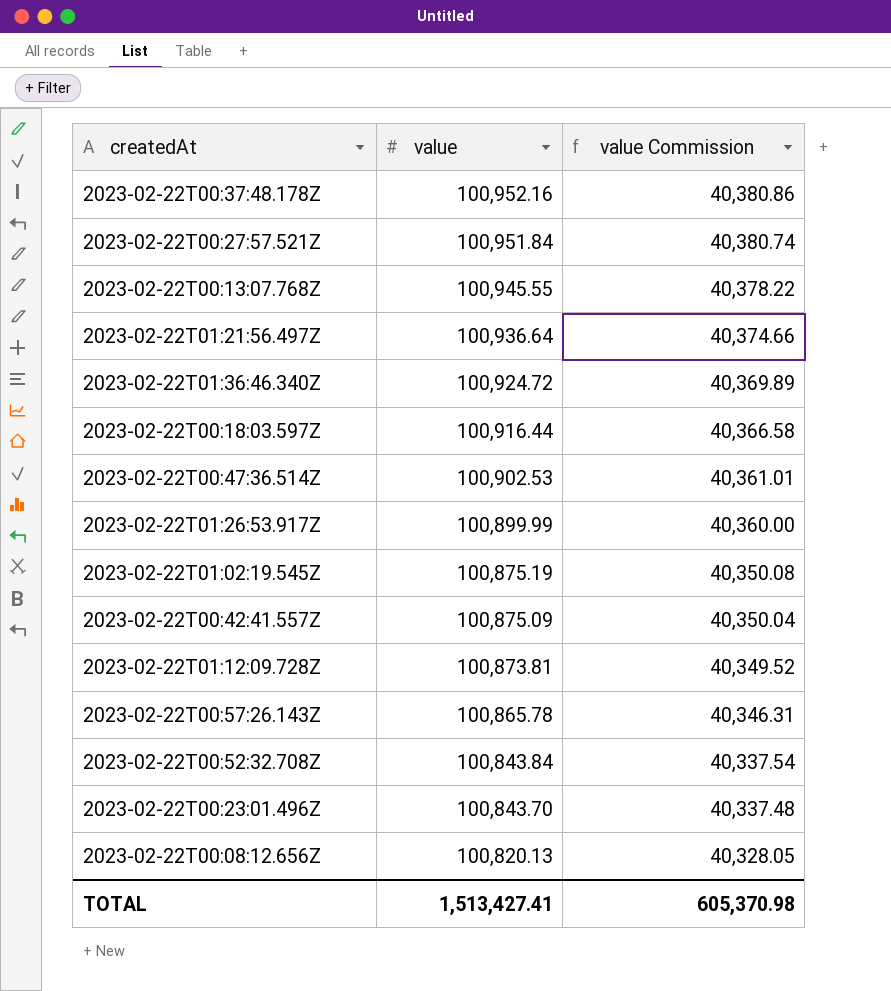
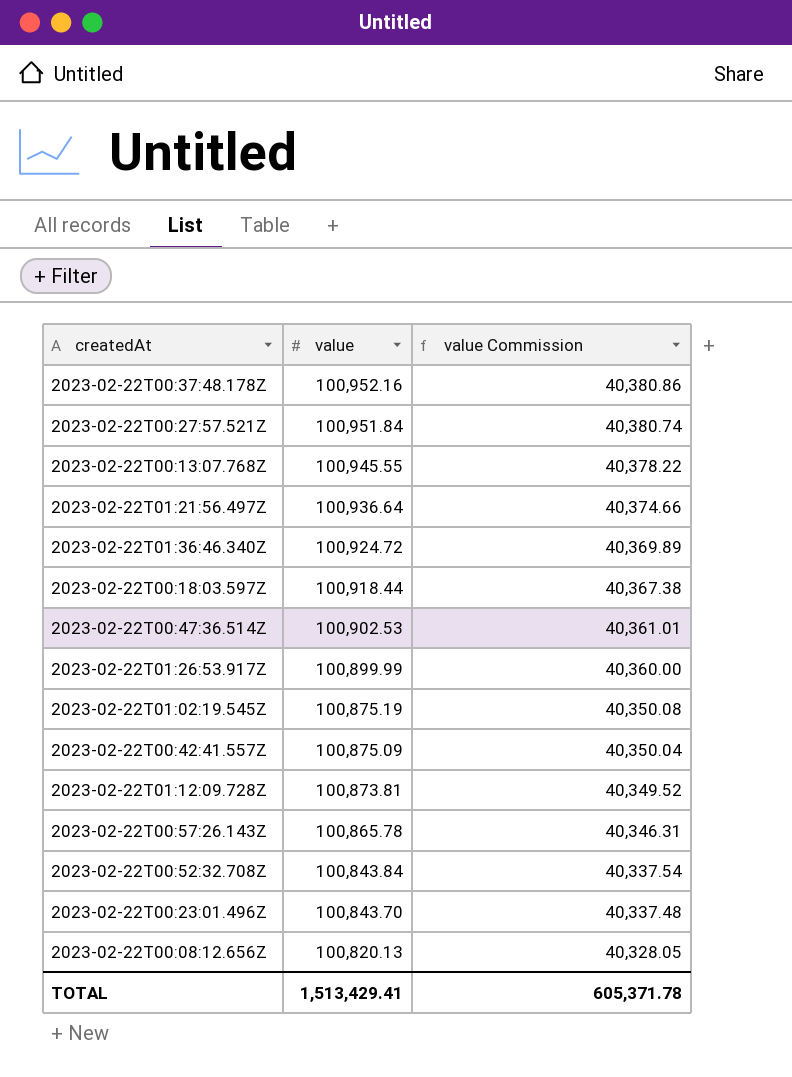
2023-02-22T00:18:03.597Z | value: 100,916.44 -> 100,918.44
2023-02-22T00:18:03.597Z | value Commission: 40,366.58 -> 40,367.38
TOTAL | value: 1,513,427.41 -> 1,513,429.41
TOTAL | value Commission: 605,370.98 -> 605,371.78

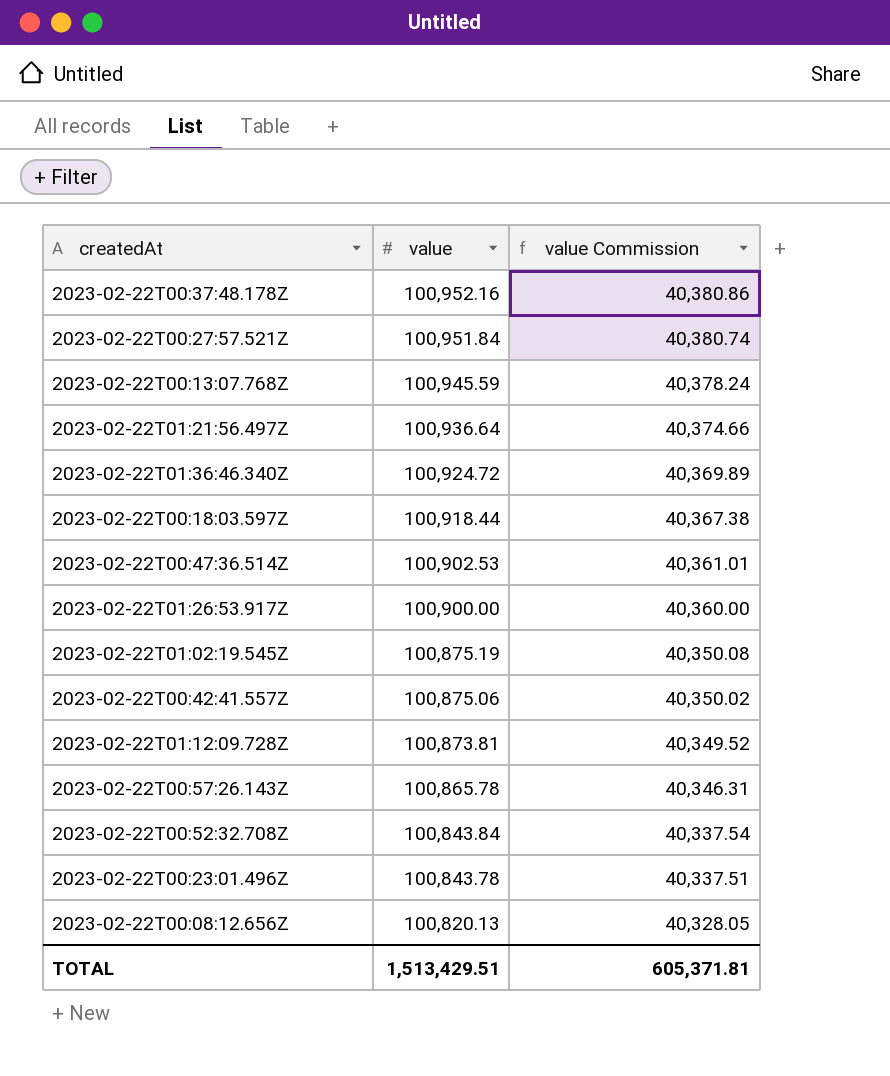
2023-02-22T00:13:07.768Z | value: 100,945.55 -> 100,945.59
2023-02-22T00:13:07.768Z | value Commission: 40,378.22 -> 40,378.24
2023-02-22T01:26:53.917Z | value: 100,899.99 -> 100,900.00
2023-02-22T00:42:41.557Z | value: 100,875.09 -> 100,875.06
2023-02-22T00:42:41.557Z | value Commission: 40,350.04 -> 40,350.02
2023-02-22T00:23:01.496Z | value: 100,843.70 -> 100,843.78
2023-02-22T00:23:01.496Z | value Commission: 40,337.48 -> 40,337.51
TOTAL | value: 1,513,429.41 -> 1,513,429.51
TOTAL | value Commission: 605,371.78 -> 605,371.81

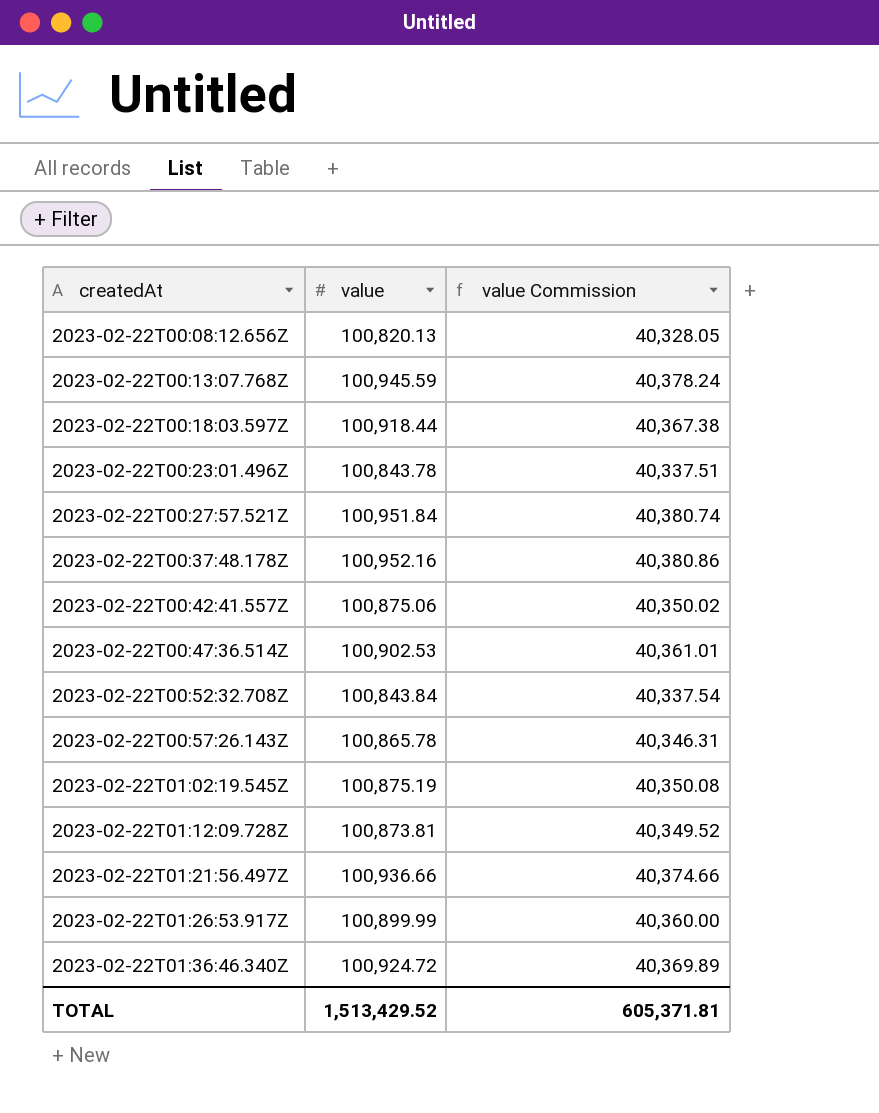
row order: value descending -> createdAt ascending
2023-02-22T01:21:56.497Z | value: 100,936.64 -> 100,936.66
2023-02-22T01:26:53.917Z | value: 100,900.00 -> 100,899.99
TOTAL | value: 1,513,429.51 -> 1,513,429.52

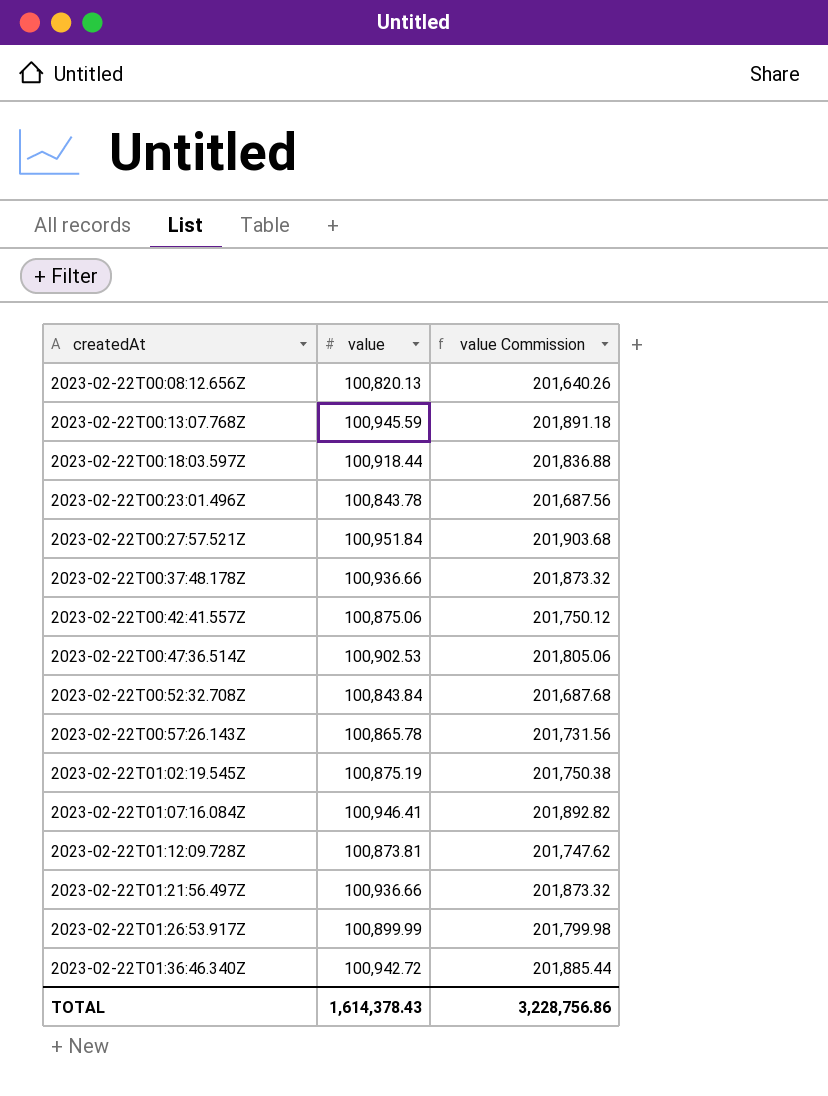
column value Commission | formula: [value] * 0.4 -> [value] * 2
2023-02-22T00:37:48.178Z | value: 100,952.16 -> 100,936.66
row 2023-02-22T01:07:16.084Z: none -> 100,946.41 | 201,892.82
2023-02-22T01:36:46.340Z | value: 100,924.72 -> 100,942.72
TOTAL | value: 1,513,429.52 -> 1,614,378.43
TOTAL | value Commission: 605,371.81 -> 3,228,756.86

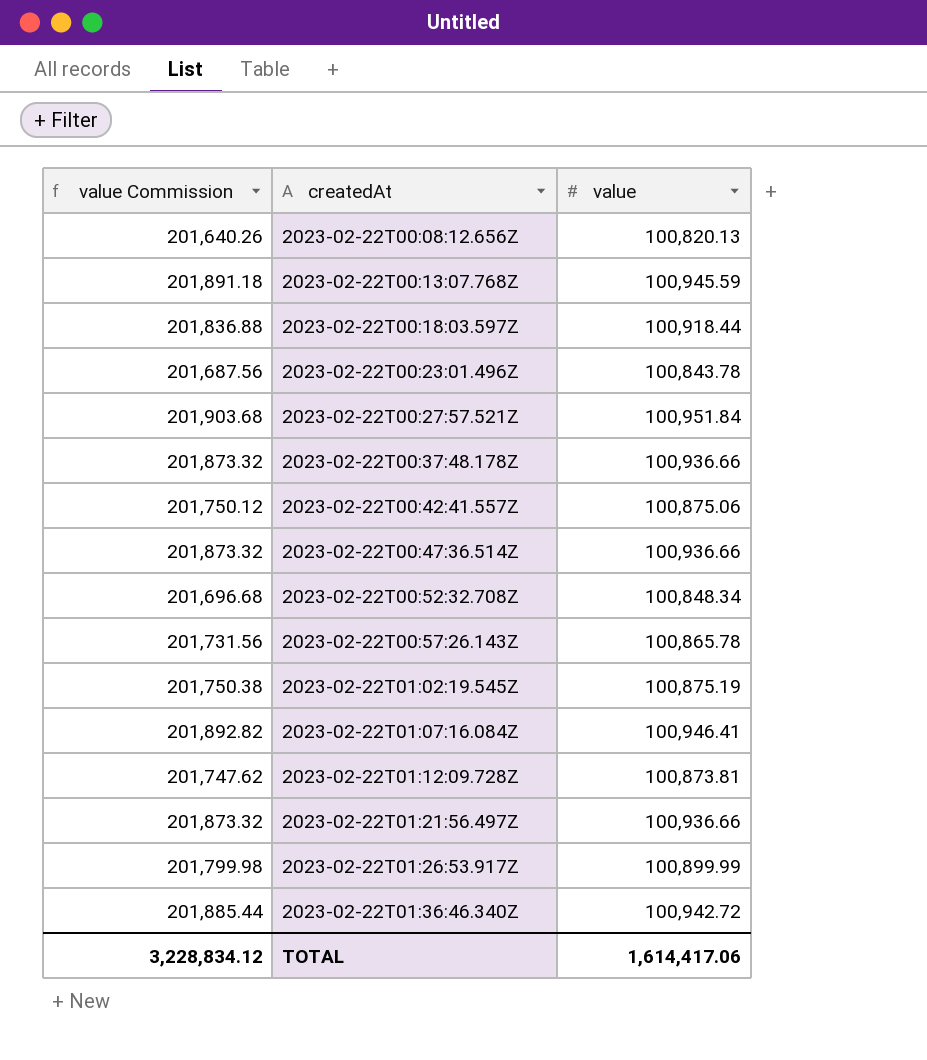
column value Commission | position: 3 -> 1
2023-02-22T00:47:36.514Z | value Commission: 201,805.06 -> 201,873.32
2023-02-22T00:47:36.514Z | value: 100,902.53 -> 100,936.66
2023-02-22T00:52:32.708Z | value Commission: 201,687.68 -> 201,696.68
2023-02-22T00:52:32.708Z | value: 100,843.84 -> 100,848.34
TOTAL | value Commission: 3,228,756.86 -> 3,228,834.12
TOTAL | value: 1,614,378.43 -> 1,614,417.06

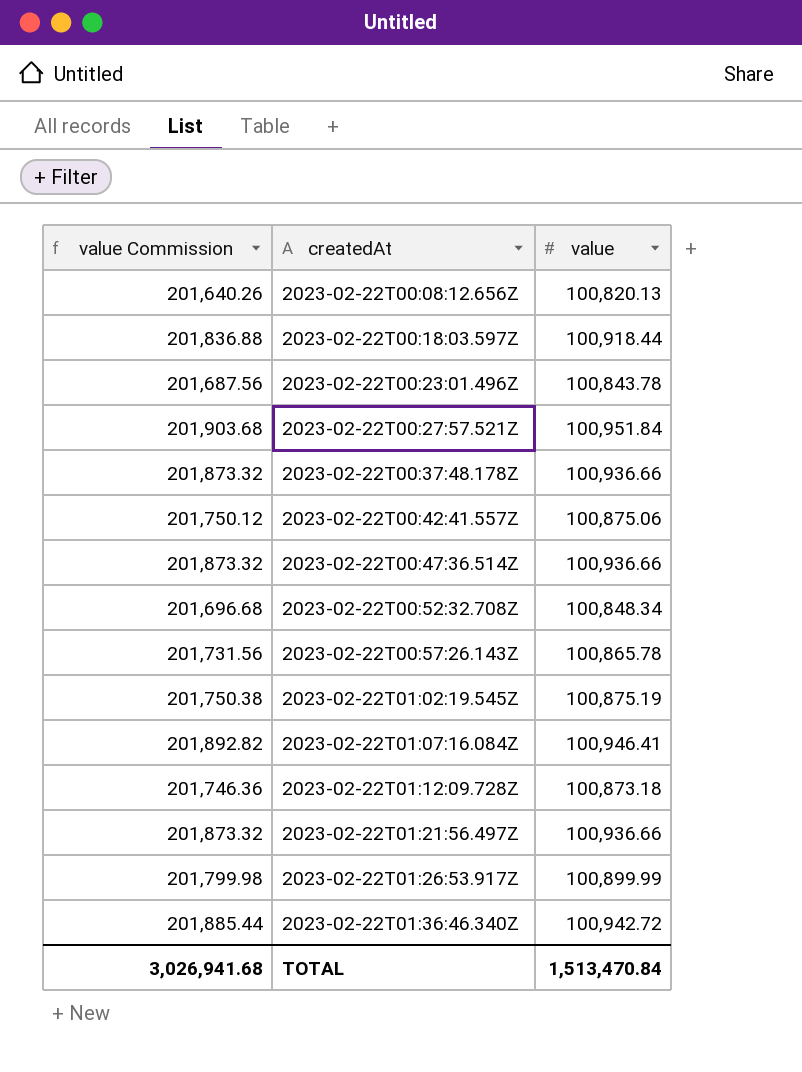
row 2023-02-22T00:13:07.768Z: 201,891.18 | 100,945.59 -> none
2023-02-22T01:12:09.728Z | value Commission: 201,747.62 -> 201,746.36
2023-02-22T01:12:09.728Z | value: 100,873.81 -> 100,873.18
TOTAL | value Commission: 3,228,834.12 -> 3,026,941.68
TOTAL | value: 1,614,417.06 -> 1,513,470.84

